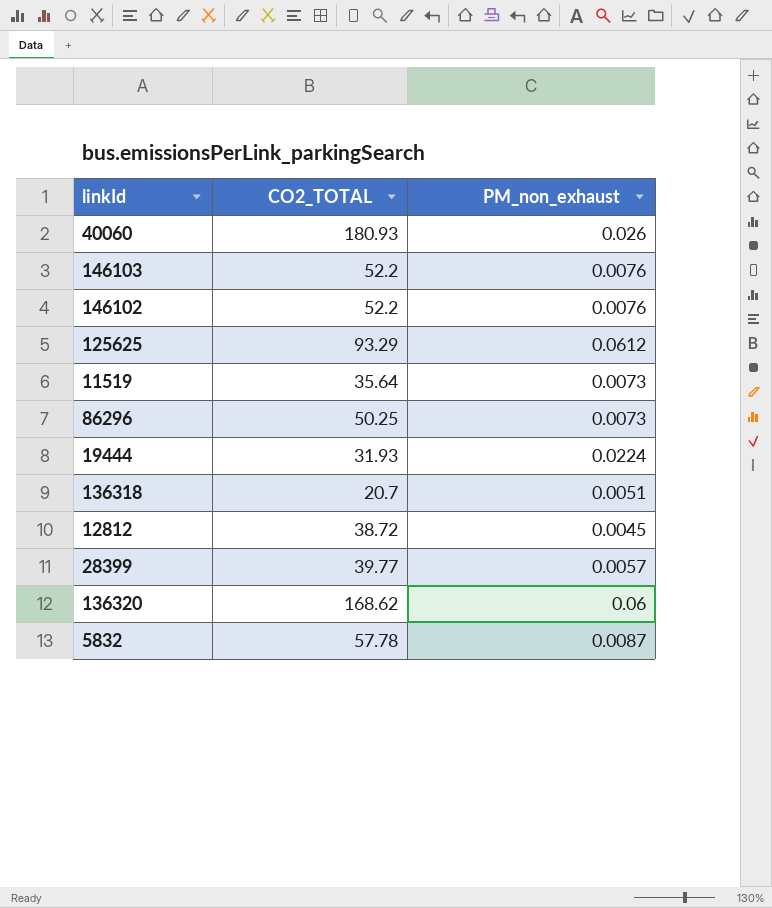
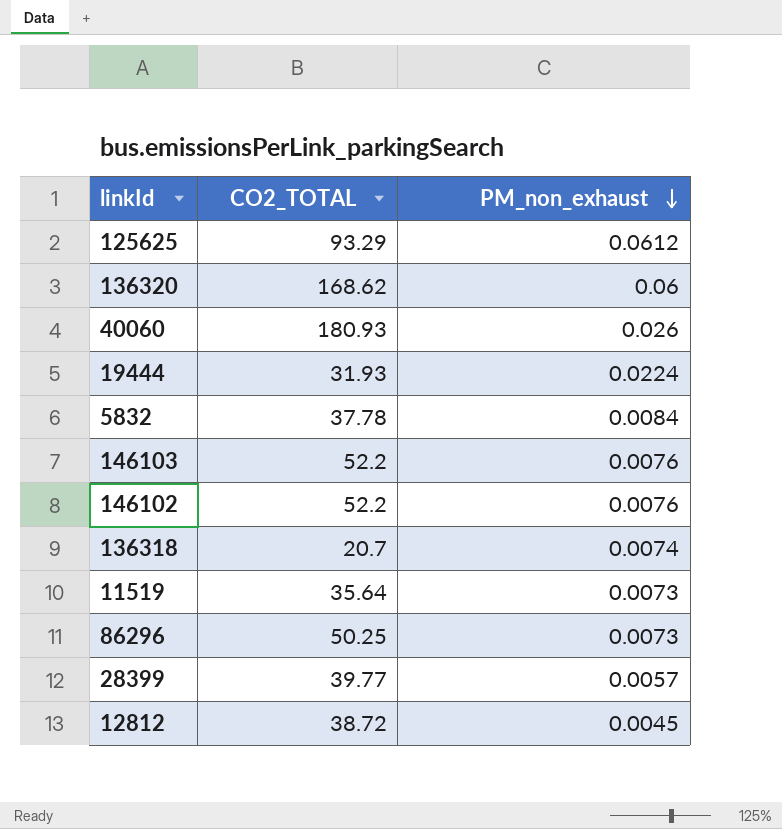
row order: none -> PM_non_exhaust descending
5832 | CO2_TOTAL: 57.78 -> 37.78
5832 | PM_non_exhaust: 0.0087 -> 0.0084
136318 | PM_non_exhaust: 0.0051 -> 0.0074

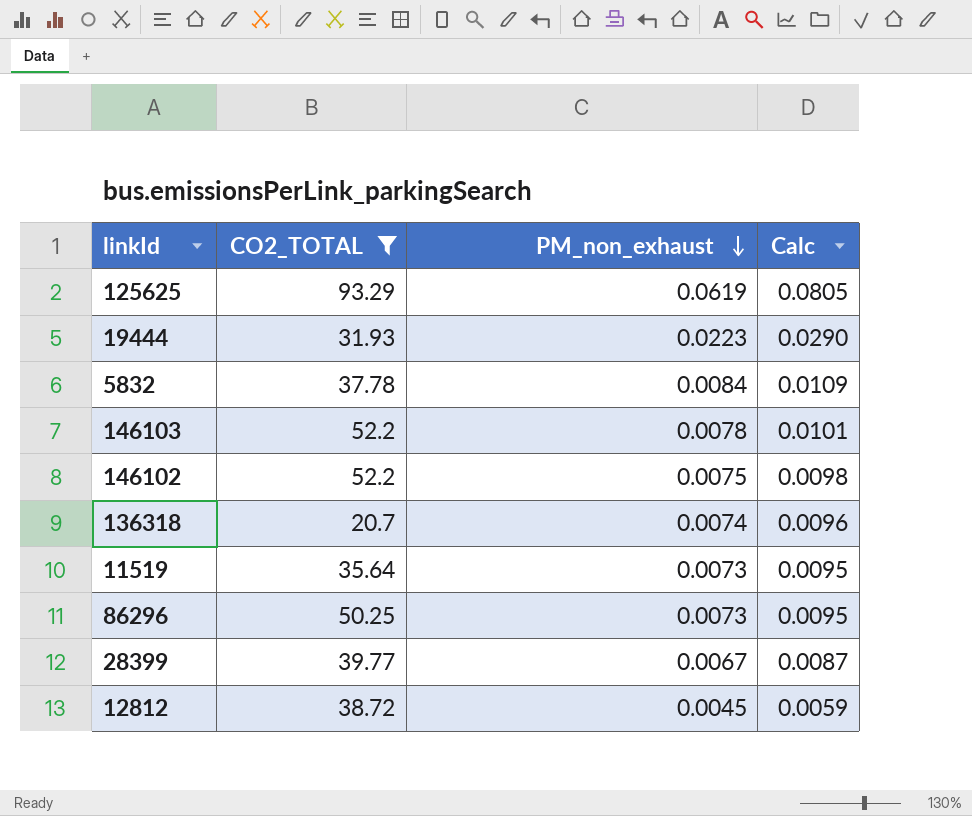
filter: none -> CO2_TOTAL <= 93.29
column Calc | formula: none -> [PM_non_exhaust] * 1.3
125625 | PM_non_exhaust: 0.0612 -> 0.0619
19444 | PM_non_exhaust: 0.0224 -> 0.0223
146103 | PM_non_exhaust: 0.0076 -> 0.0078
146102 | PM_non_exhaust: 0.0076 -> 0.0075
28399 | PM_non_exhaust: 0.0057 -> 0.0067

